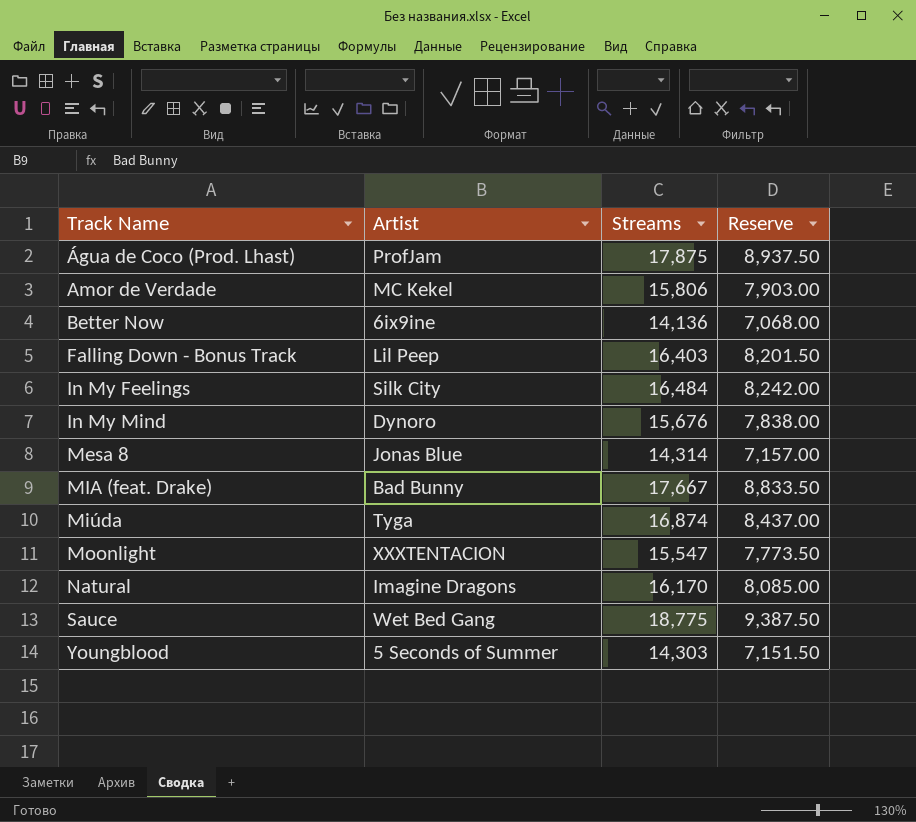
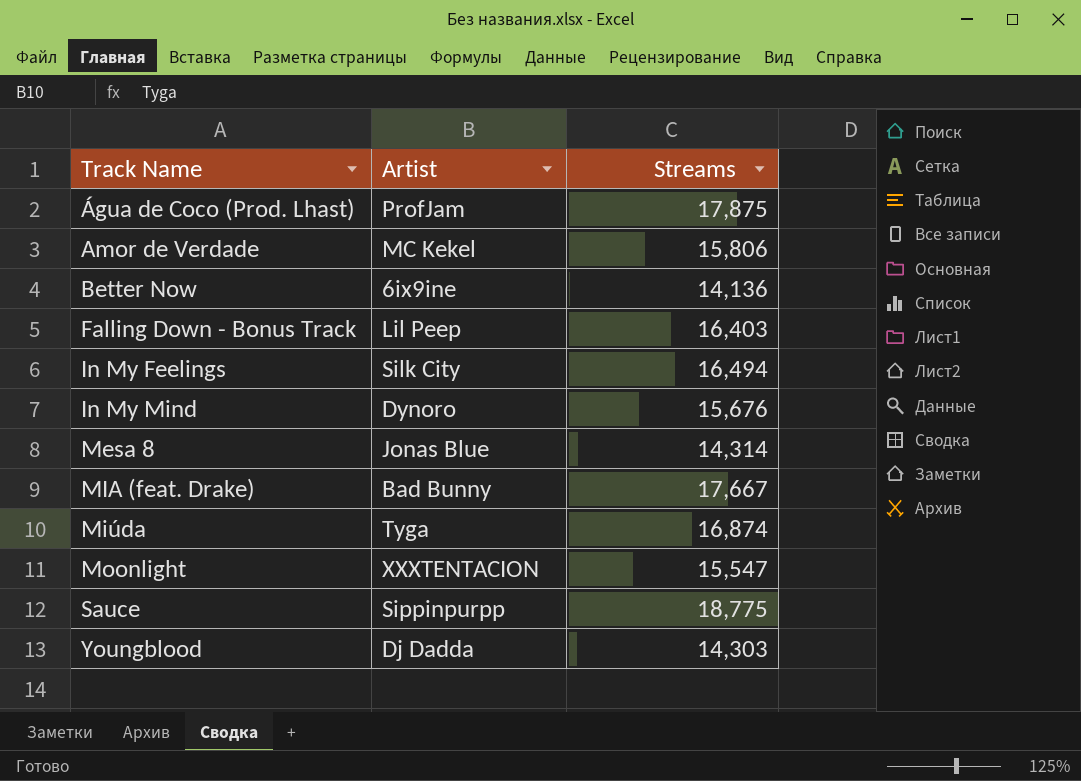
column Reserve | formula: [Streams] * 0.5 -> none
row Natural: Imagine Dragons | 16,170 | 8,085.00 -> none
In My Feelings | Streams: 16,484 -> 16,494
Sauce | Artist: Wet Bed Gang -> Sippinpurpp
Youngblood | Artist: 5 Seconds of Summer -> Dj Dadda

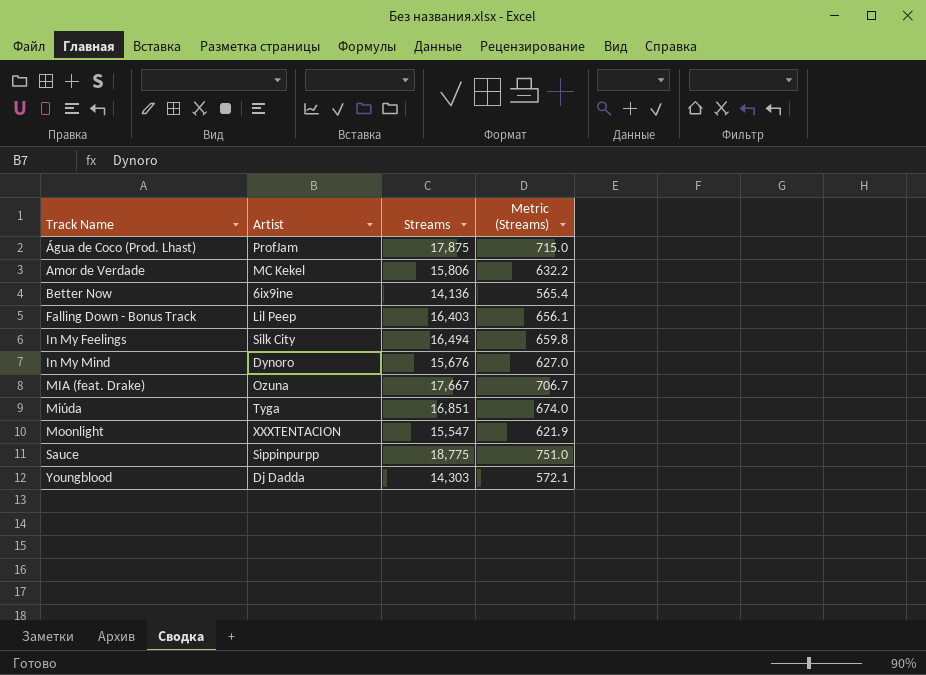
column Metric (Streams) | formula: none -> [Streams] * 0.04
row Mesa 8: Jonas Blue | 14,314 -> none
MIA (feat. Drake) | Artist: Bad Bunny -> Ozuna
Miúda | Streams: 16,874 -> 16,851

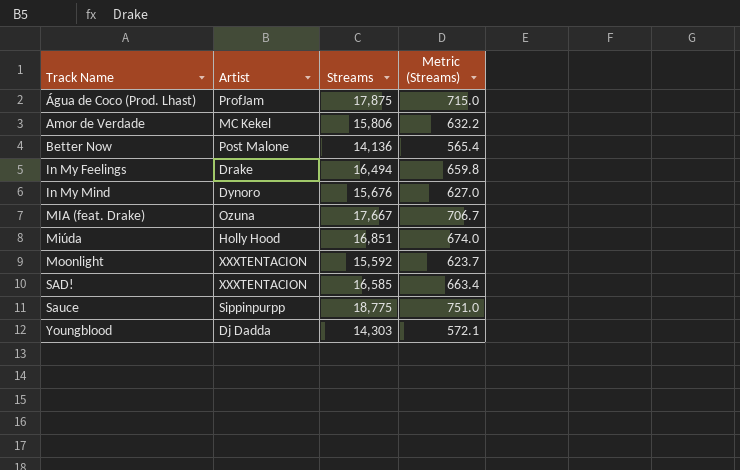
row Falling Down - Bonus Track: Lil Peep | 16,403 | 656.1 -> none
Better Now | Artist: 6ix9ine -> Post Malone
In My Feelings | Artist: Silk City -> Drake
Miúda | Artist: Tyga -> Holly Hood
Moonlight | Streams: 15,547 -> 15,592
Moonlight | Metric (Streams): 621.9 -> 623.7
row SAD!: none -> XXXTENTACION | 16,585 | 663.4

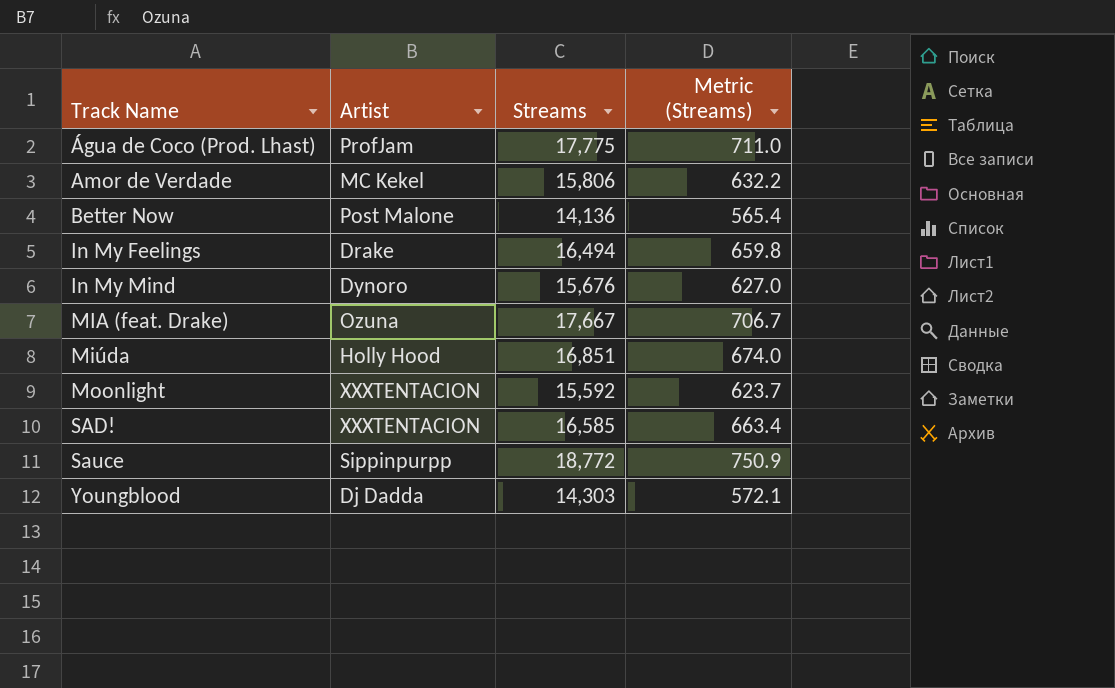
Água de Coco (Prod. Lhast) | Streams: 17,875 -> 17,775
Água de Coco (Prod. Lhast) | Metric (Streams): 715.0 -> 711.0
Sauce | Streams: 18,775 -> 18,772
Sauce | Metric (Streams): 751.0 -> 750.9

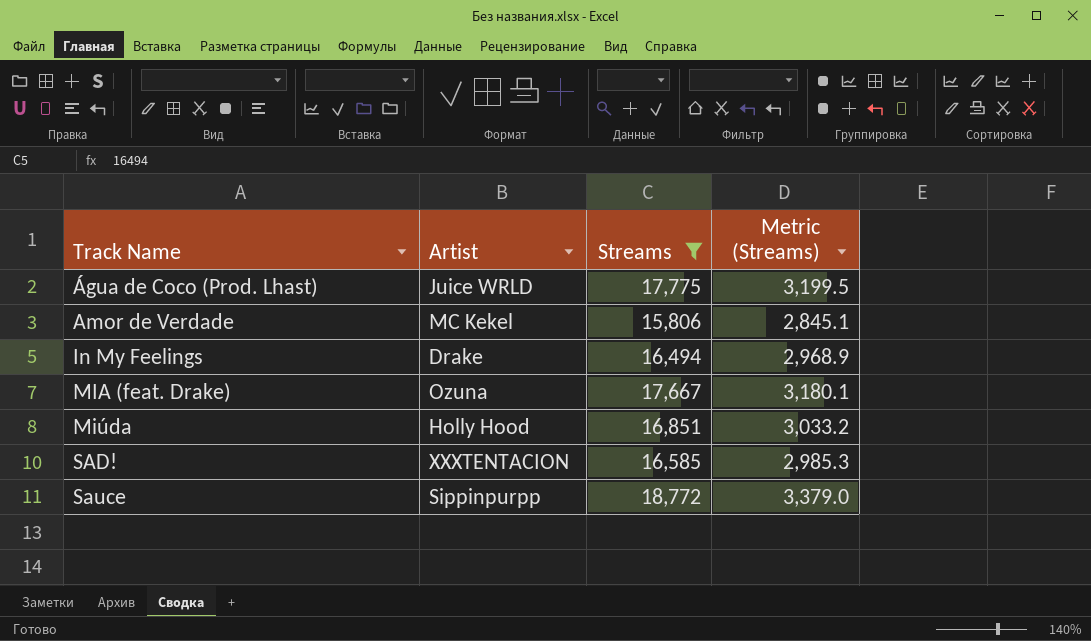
filter: none -> Streams >= 15,806
column Metric (Streams) | formula: [Streams] * 0.04 -> [Streams] * 0.18
Água de Coco (Prod. Lhast) | Artist: ProfJam -> Juice WRLD

